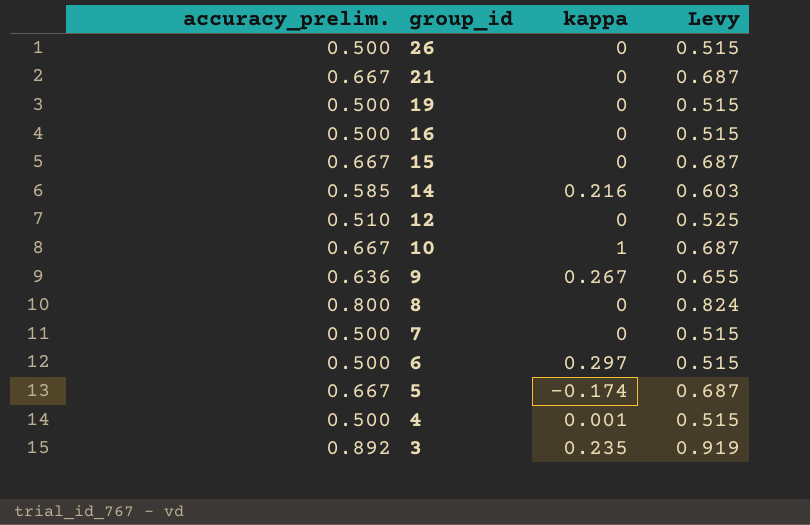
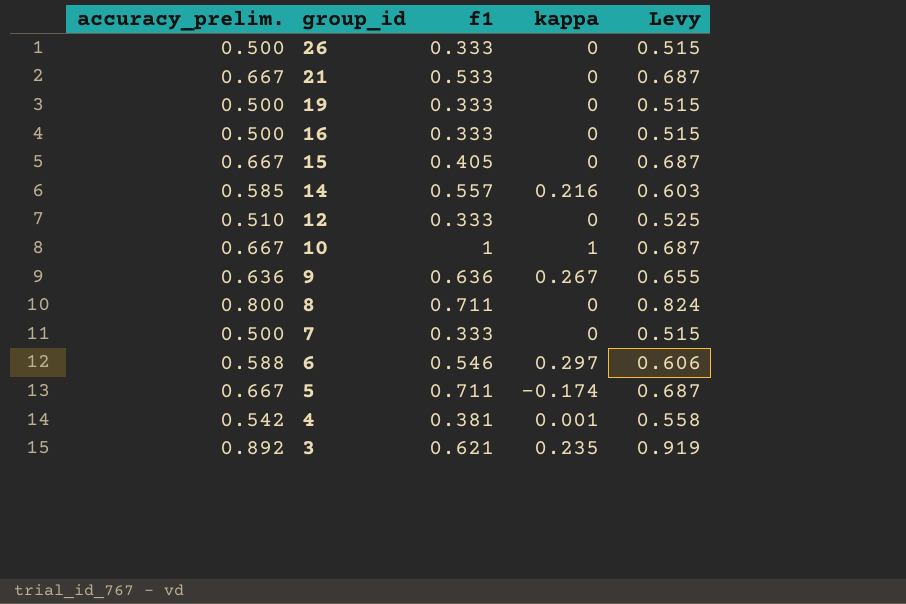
column f1 | position: none -> 3
6 | accuracy_prelim.: 0.500 -> 0.588
6 | Levy: 0.515 -> 0.606
4 | accuracy_prelim.: 0.500 -> 0.542
4 | Levy: 0.515 -> 0.558

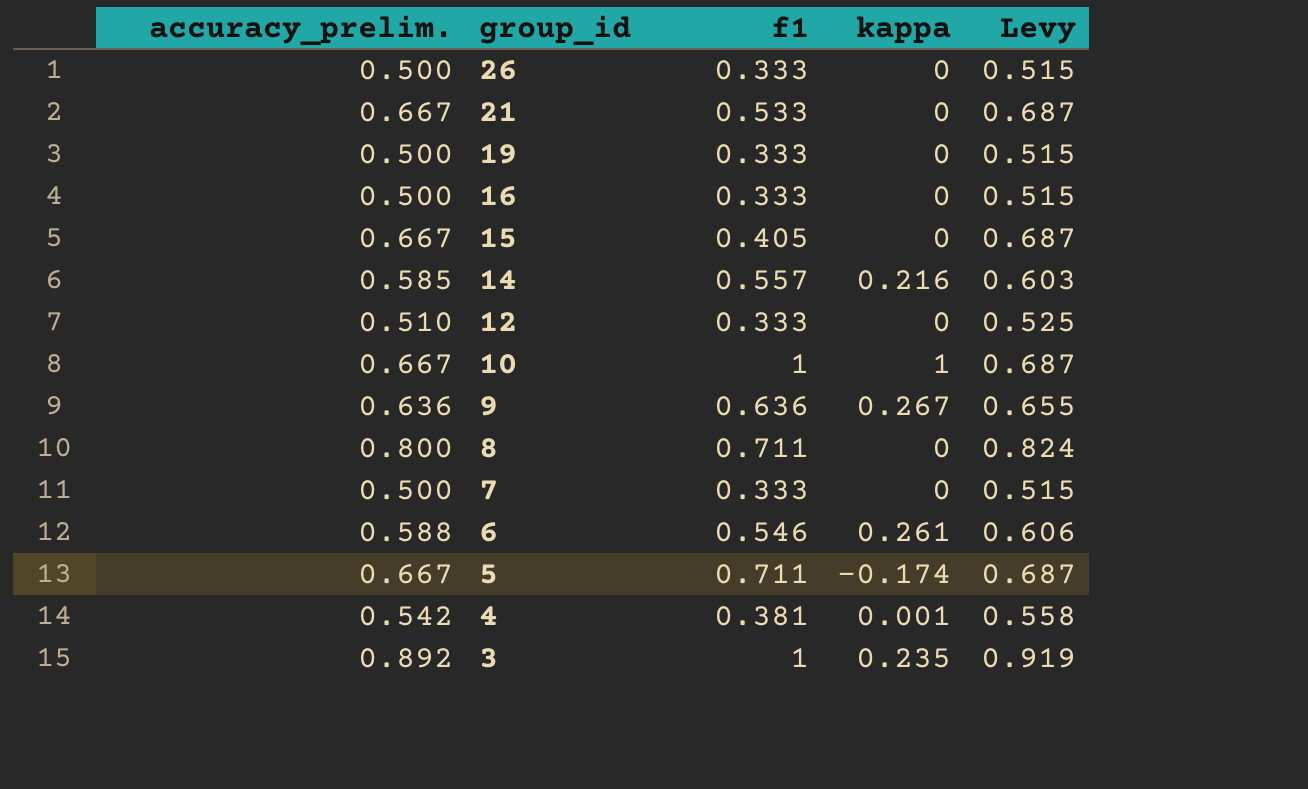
6 | kappa: 0.297 -> 0.261
3 | f1: 0.621 -> 1

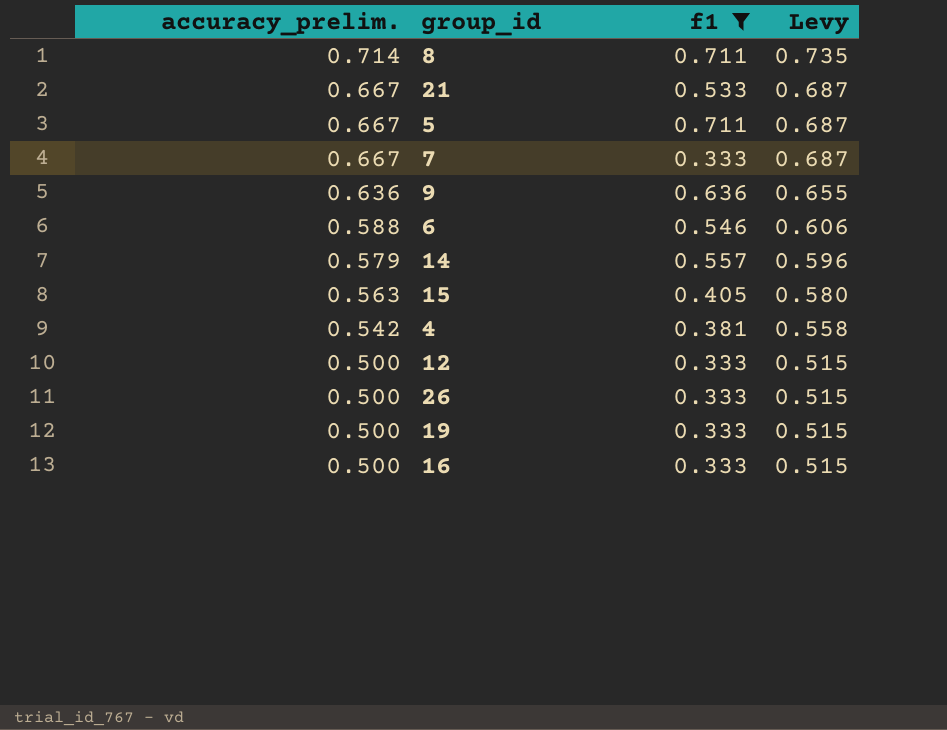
filter: none -> f1 != 1
row order: group_id descending -> accuracy_prelim. descending
column kappa | position: 4 -> none
8 | accuracy_prelim.: 0.800 -> 0.714
8 | Levy: 0.824 -> 0.735
7 | accuracy_prelim.: 0.500 -> 0.667
7 | Levy: 0.515 -> 0.687
14 | accuracy_prelim.: 0.585 -> 0.579
14 | Levy: 0.603 -> 0.596
15 | accuracy_prelim.: 0.667 -> 0.563
15 | Levy: 0.687 -> 0.580
12 | accuracy_prelim.: 0.510 -> 0.500
12 | Levy: 0.525 -> 0.515

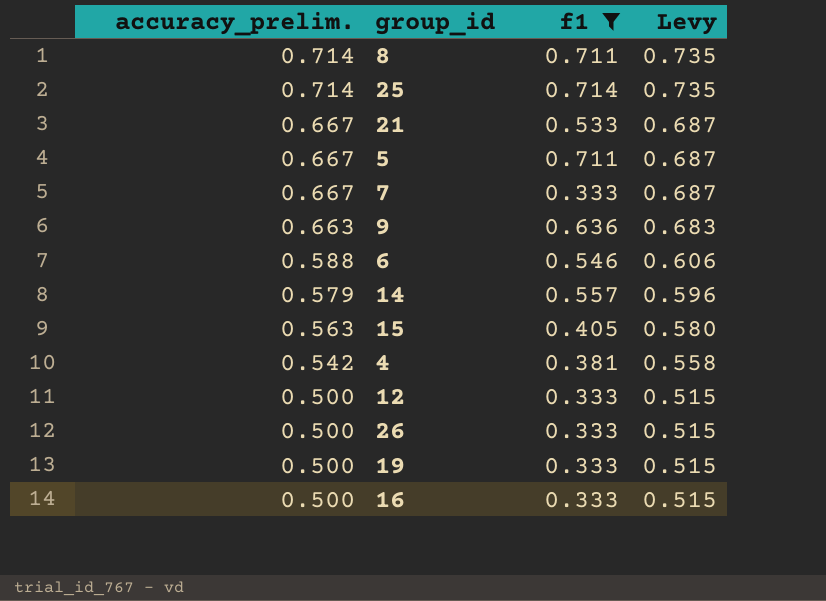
row 25: none -> 0.714 | 0.714 | 0.735
9 | accuracy_prelim.: 0.636 -> 0.663
9 | Levy: 0.655 -> 0.683

